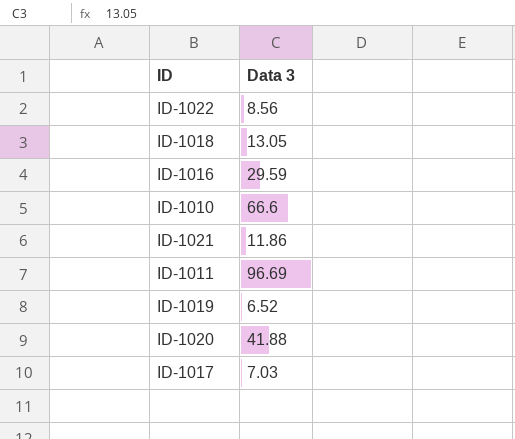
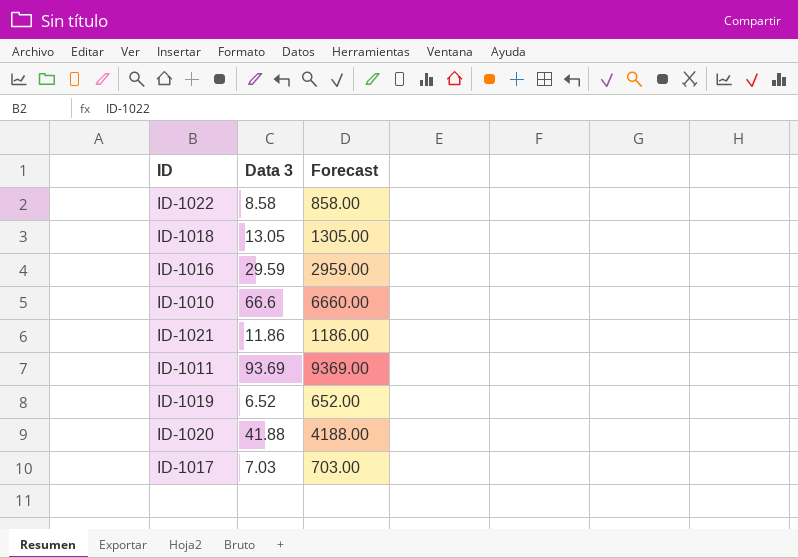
column Forecast | formula: none -> [Data 3] * 100
ID-1022 | Data 3: 8.56 -> 8.58
ID-1011 | Data 3: 96.69 -> 93.69

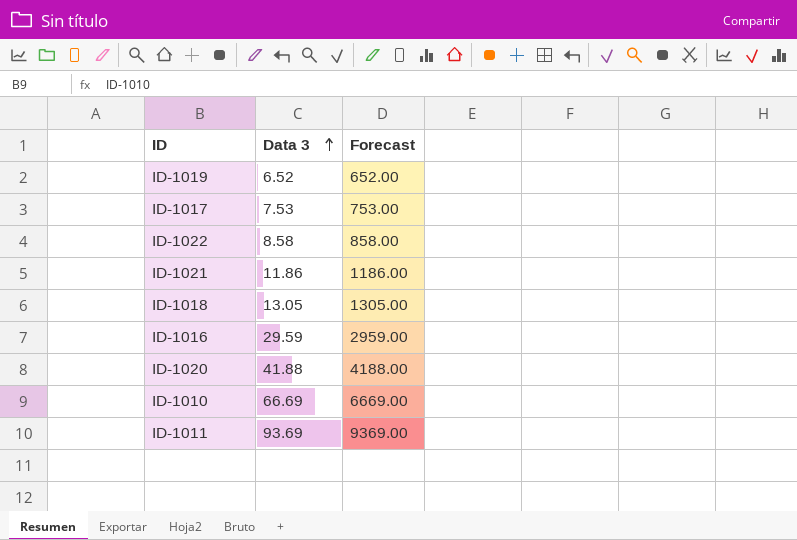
row order: none -> Data 3 ascending
ID-1017 | Data 3: 7.03 -> 7.53
ID-1017 | Forecast: 703.00 -> 753.00
ID-1010 | Data 3: 66.6 -> 66.69
ID-1010 | Forecast: 6660.00 -> 6669.00

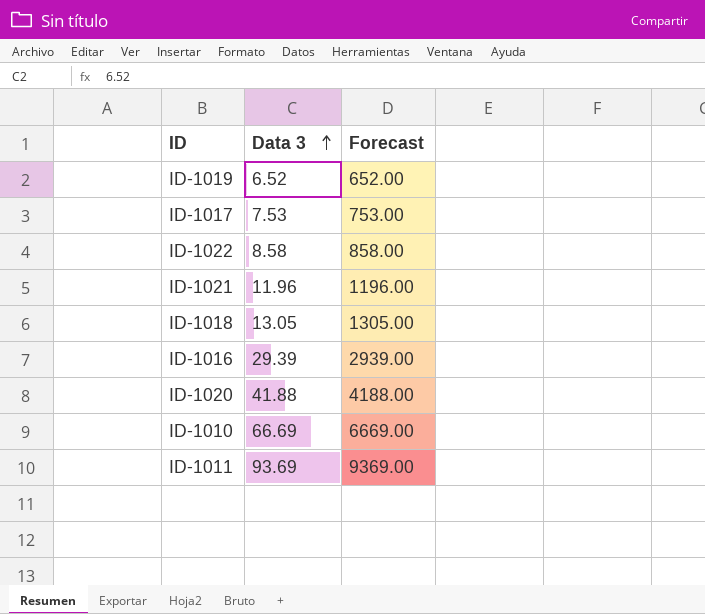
ID-1021 | Data 3: 11.86 -> 11.96
ID-1021 | Forecast: 1186.00 -> 1196.00
ID-1016 | Data 3: 29.59 -> 29.39
ID-1016 | Forecast: 2959.00 -> 2939.00

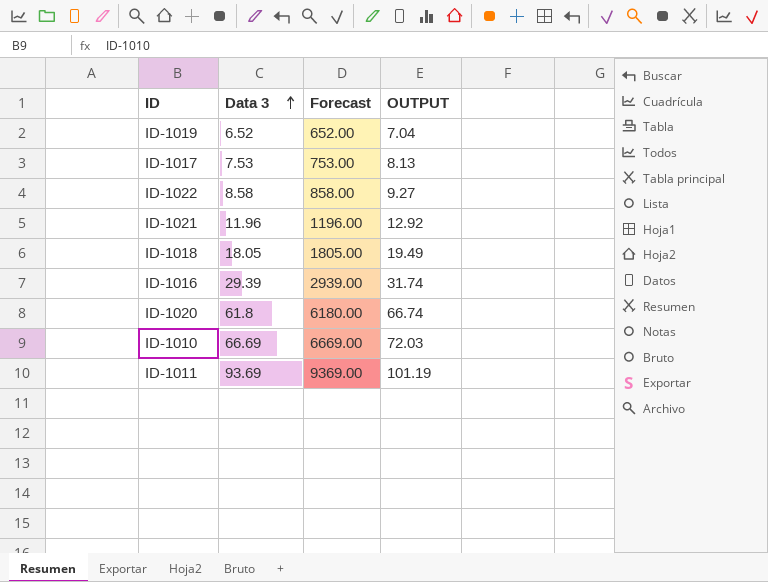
column OUTPUT | formula: none -> [Data 3] * 1.08
ID-1018 | Data 3: 13.05 -> 18.05
ID-1018 | Forecast: 1305.00 -> 1805.00
ID-1020 | Data 3: 41.88 -> 61.8
ID-1020 | Forecast: 4188.00 -> 6180.00

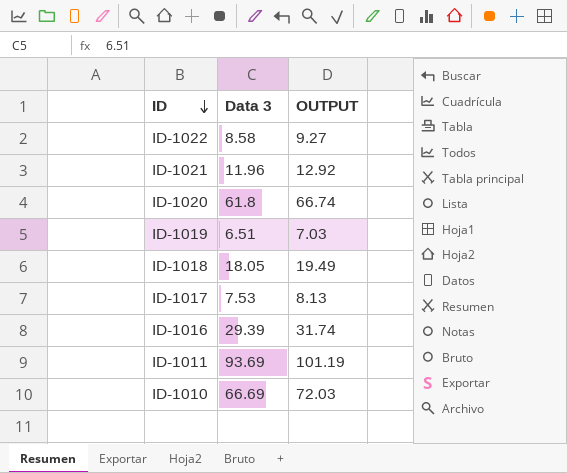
row order: Data 3 ascending -> ID descending
column Forecast | formula: [Data 3] * 100 -> none
ID-1019 | Data 3: 6.52 -> 6.51
ID-1019 | OUTPUT: 7.04 -> 7.03

